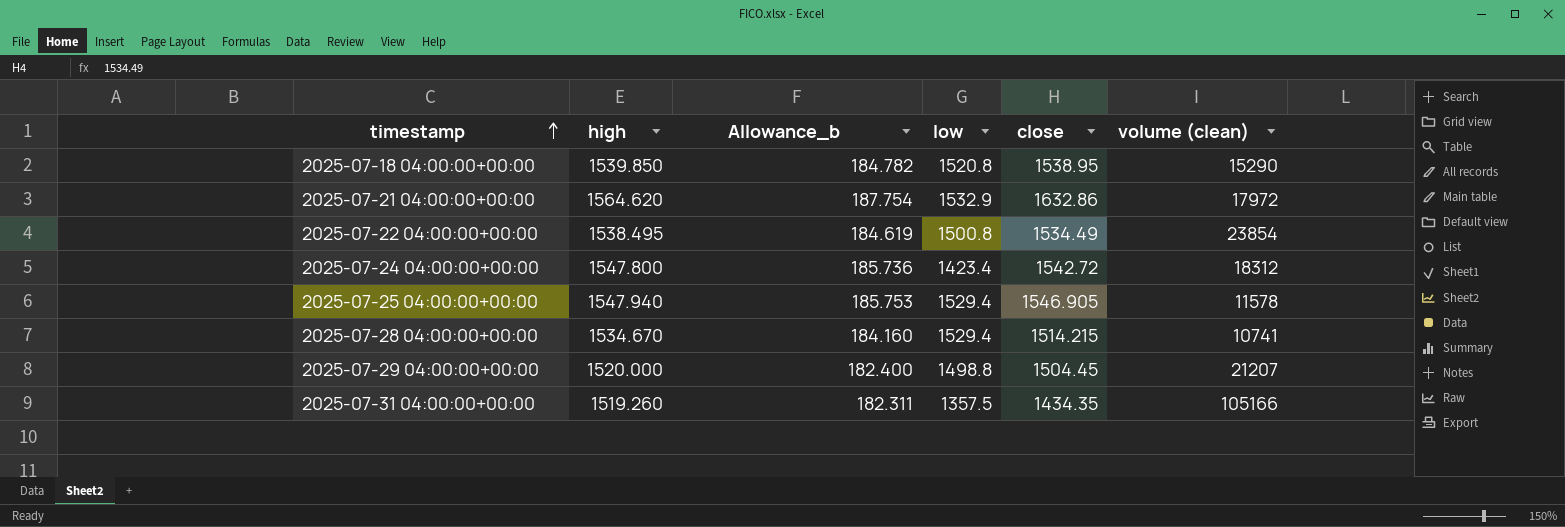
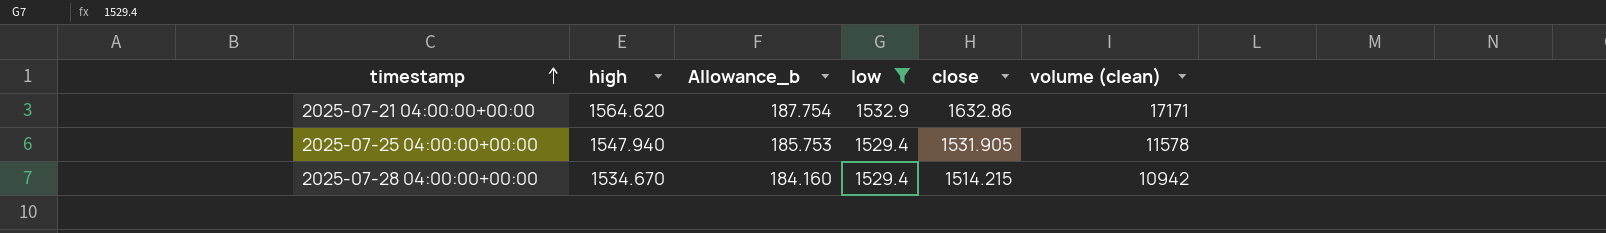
filter: none -> low >= 1529.4
2025-07-21 04:00:00+00:00 | volume (clean): 17972 -> 17171
2025-07-25 04:00:00+00:00 | close: 1546.905 -> 1531.905
2025-07-28 04:00:00+00:00 | volume (clean): 10741 -> 10942

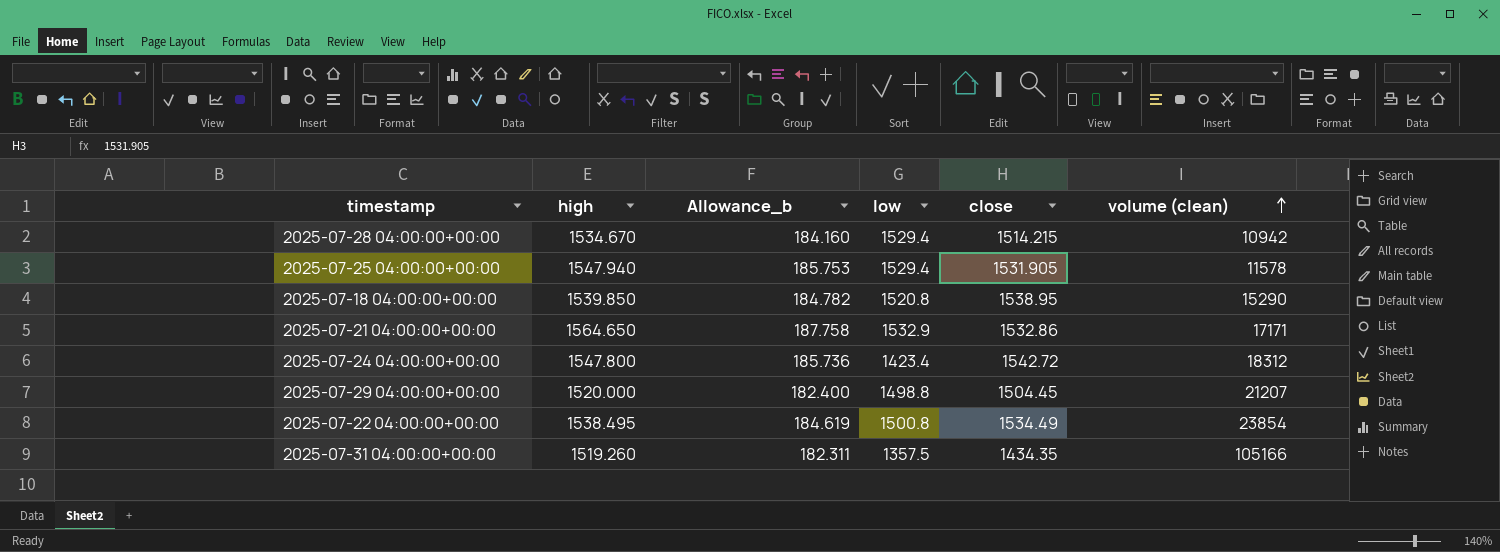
filter: low >= 1529.4 -> none
row order: timestamp ascending -> volume (clean) ascending
2025-07-21 04:00:00+00:00 | high: 1564.620 -> 1564.650
2025-07-21 04:00:00+00:00 | Allowance_b: 187.754 -> 187.758
2025-07-21 04:00:00+00:00 | close: 1632.86 -> 1532.86

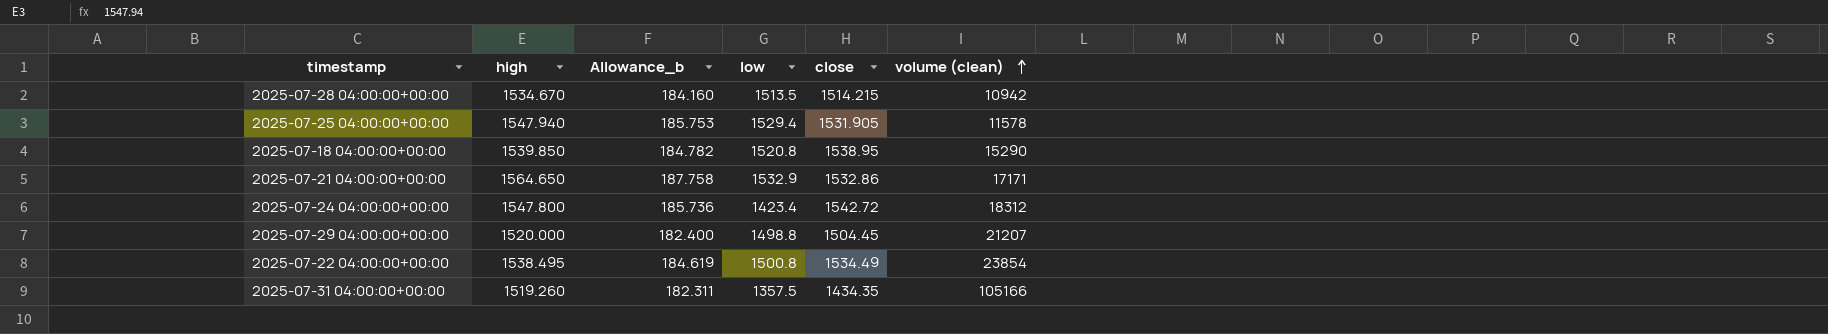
2025-07-28 04:00:00+00:00 | low: 1529.4 -> 1513.5

